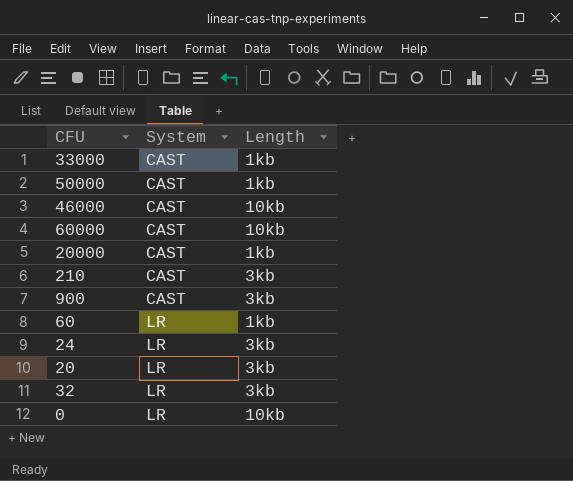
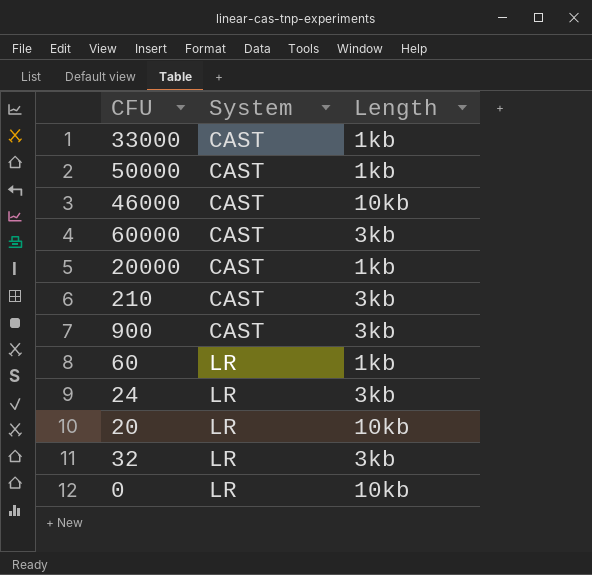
60000 | Length: 10kb -> 3kb
20 | Length: 3kb -> 10kb

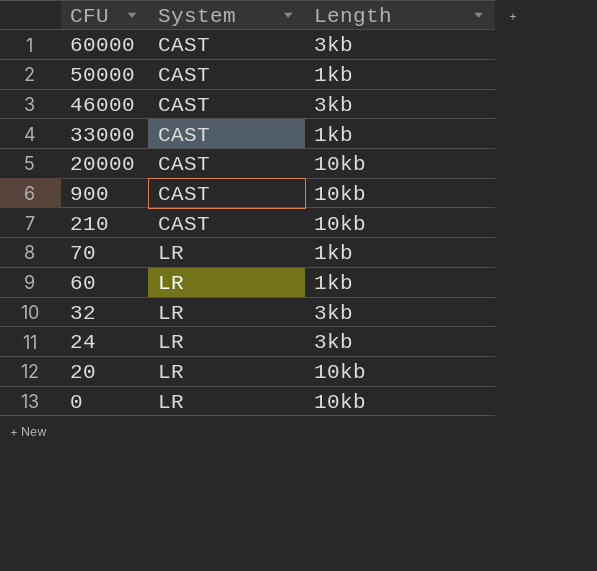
row order: System ascending -> CFU descending
46000 | Length: 10kb -> 3kb
20000 | Length: 1kb -> 10kb
900 | Length: 3kb -> 10kb
210 | Length: 3kb -> 10kb
row 70: none -> LR | 1kb

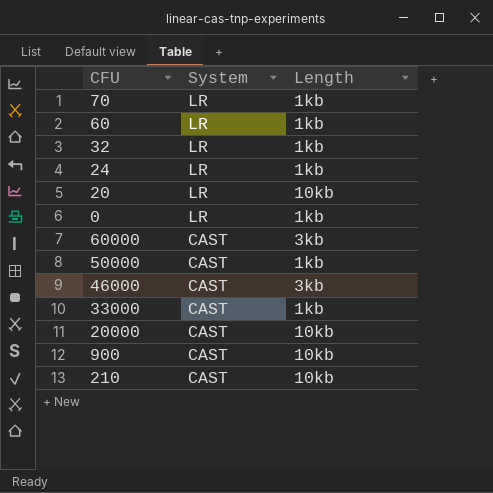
row order: CFU descending -> System descending
32 | Length: 3kb -> 1kb
24 | Length: 3kb -> 1kb
0 | Length: 10kb -> 1kb

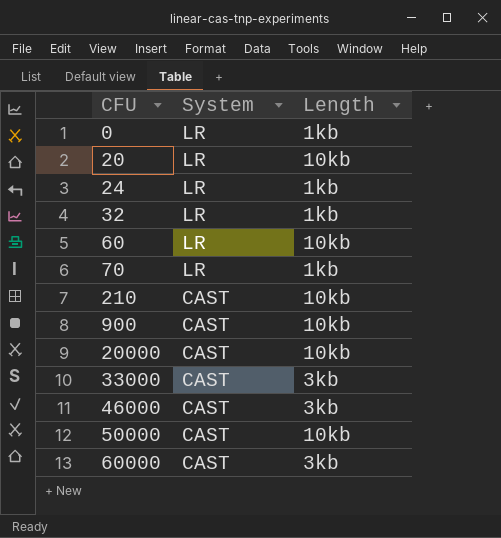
row order: System descending -> CFU ascending
60 | Length: 1kb -> 10kb
33000 | Length: 1kb -> 3kb
50000 | Length: 1kb -> 10kb

